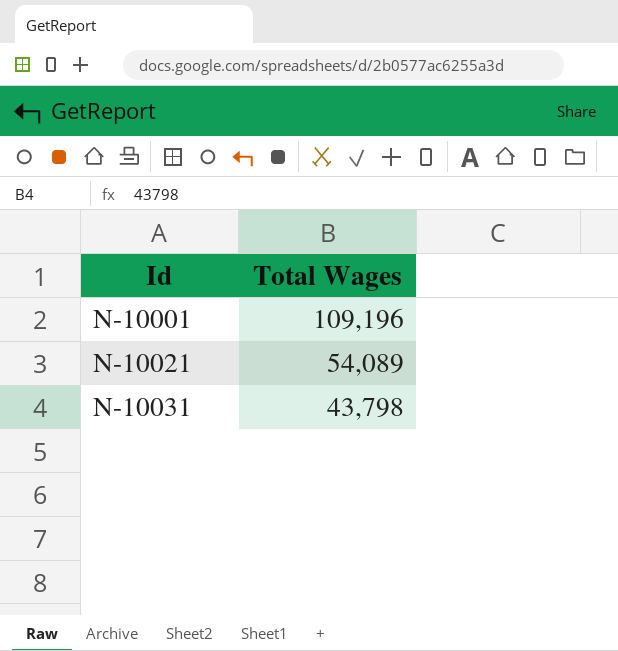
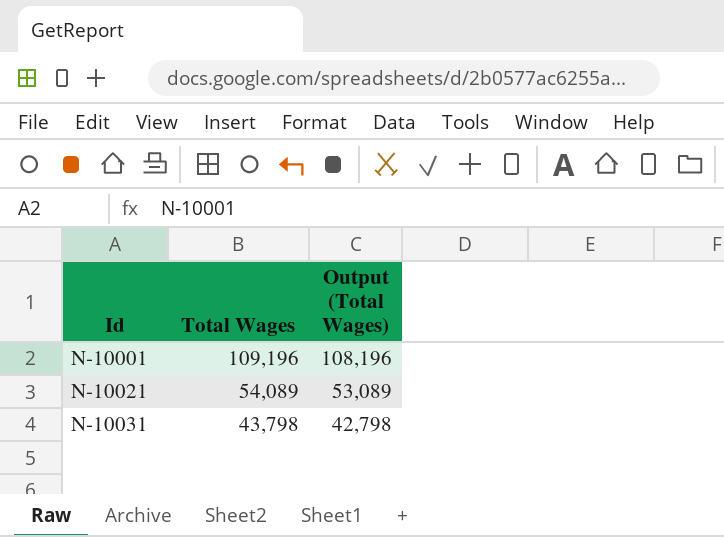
column Output (Total Wages) | formula: none -> [Total Wages] - 1000

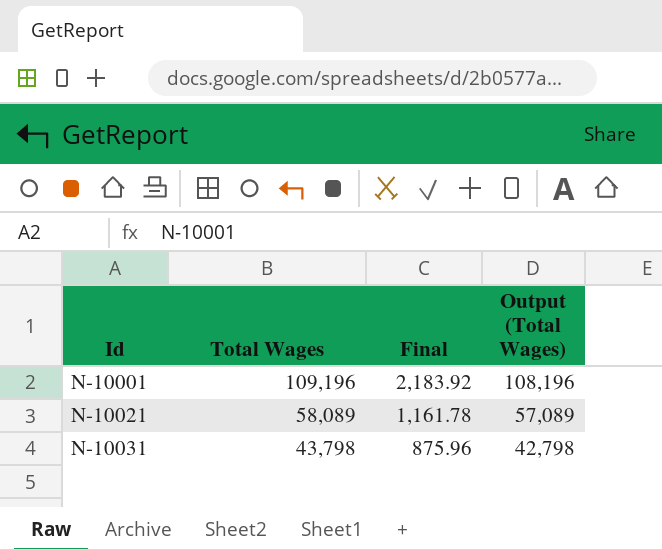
column Final | formula: none -> [Total Wages] * 0.02
N-10021 | Total Wages: 54,089 -> 58,089
N-10021 | Output (Total Wages): 53,089 -> 57,089

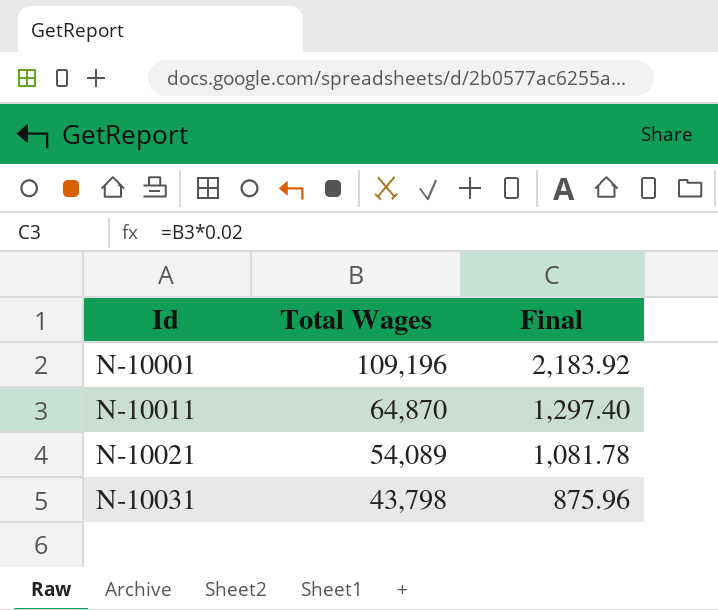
column Output (Total Wages) | formula: [Total Wages] - 1000 -> none
row N-10011: none -> 64,870 | 1,297.40
N-10021 | Total Wages: 58,089 -> 54,089
N-10021 | Final: 1,161.78 -> 1,081.78

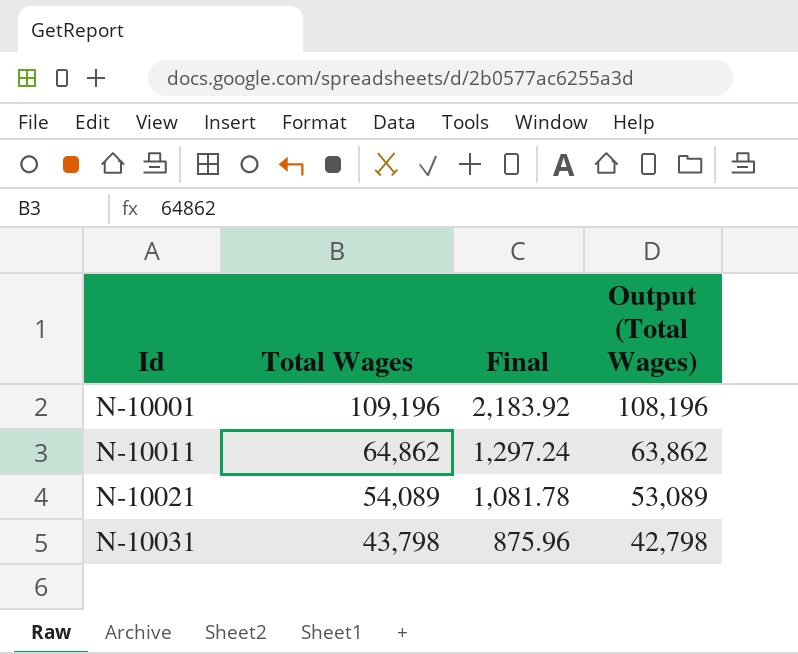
column Output (Total Wages) | formula: none -> [Total Wages] - 1000
N-10011 | Total Wages: 64,870 -> 64,862
N-10011 | Final: 1,297.40 -> 1,297.24

